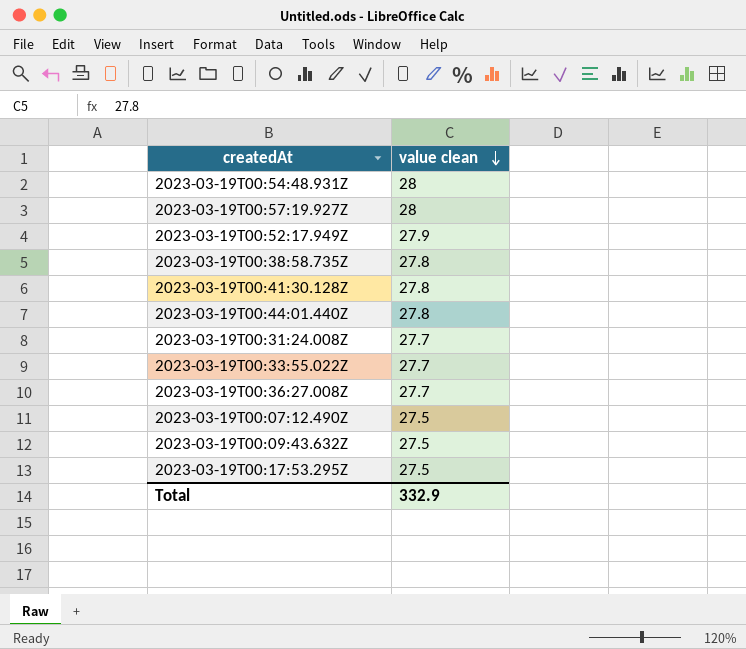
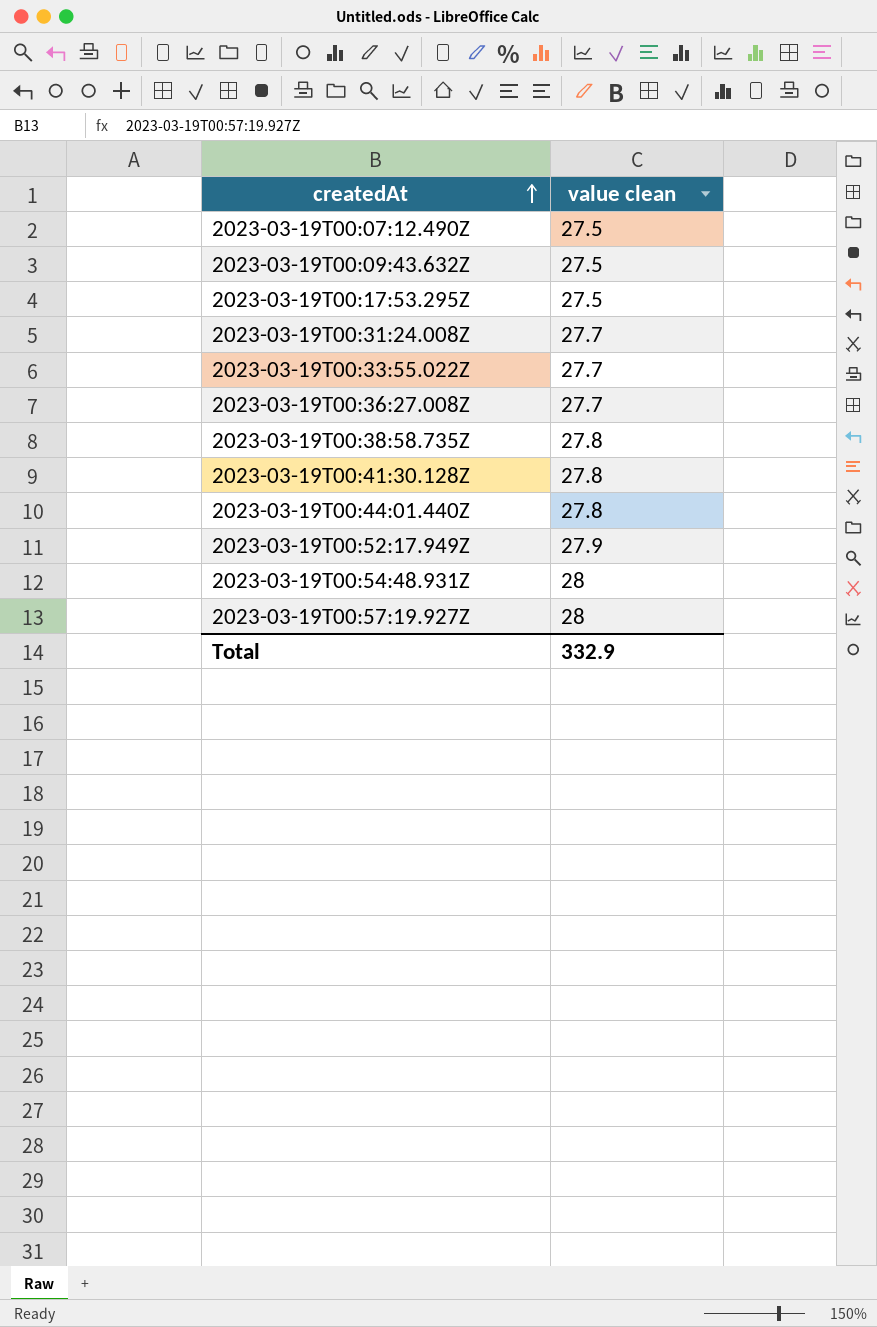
row order: value clean descending -> createdAt ascending

